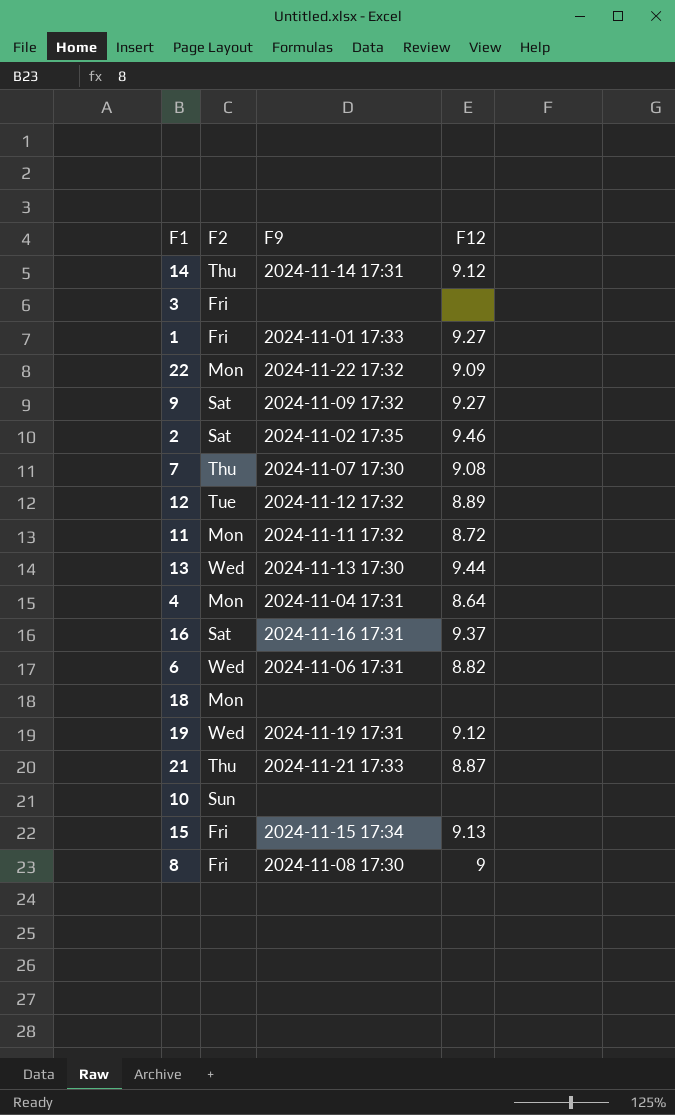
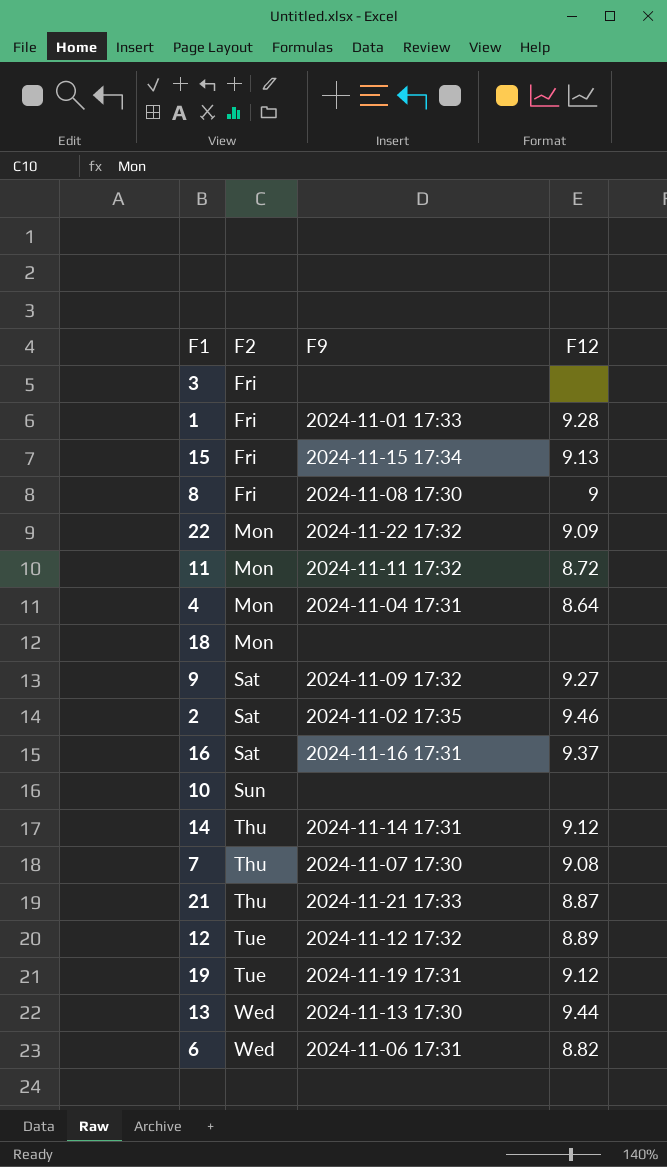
row order: none -> F2 ascending
1 | F12: 9.27 -> 9.28
19 | F2: Wed -> Tue

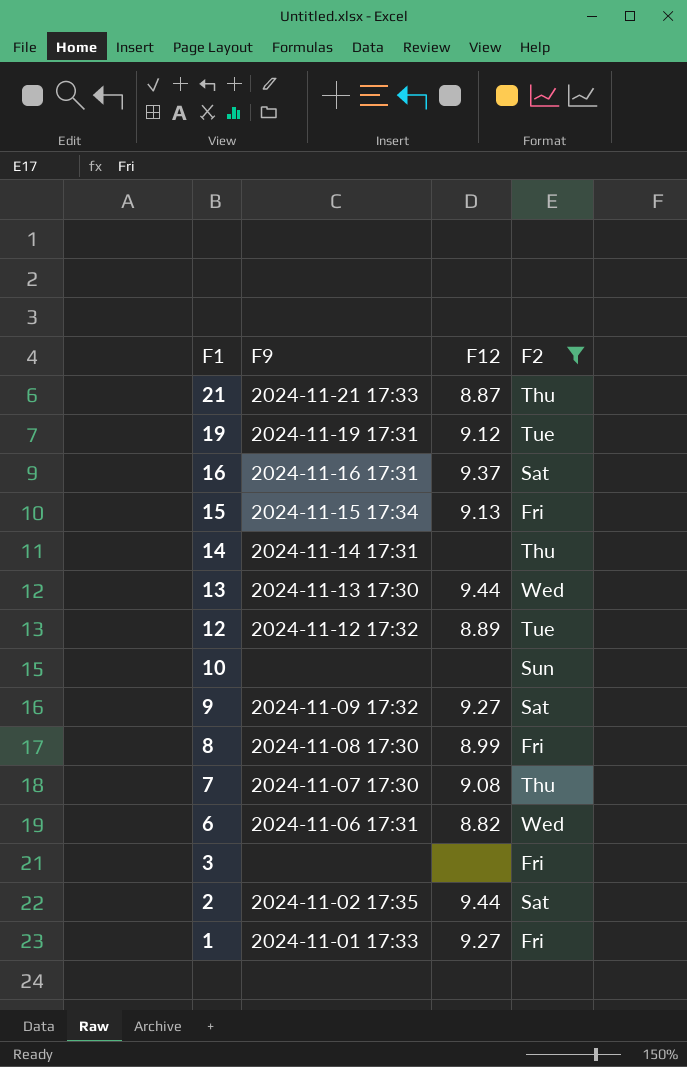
filter: none -> F2 != Mon
row order: F2 ascending -> F1 descending
column F2 | position: 2 -> 4
14 | F12: 9.12 -> none
8 | F12: 9 -> 8.99
2 | F12: 9.46 -> 9.44
1 | F12: 9.28 -> 9.27

